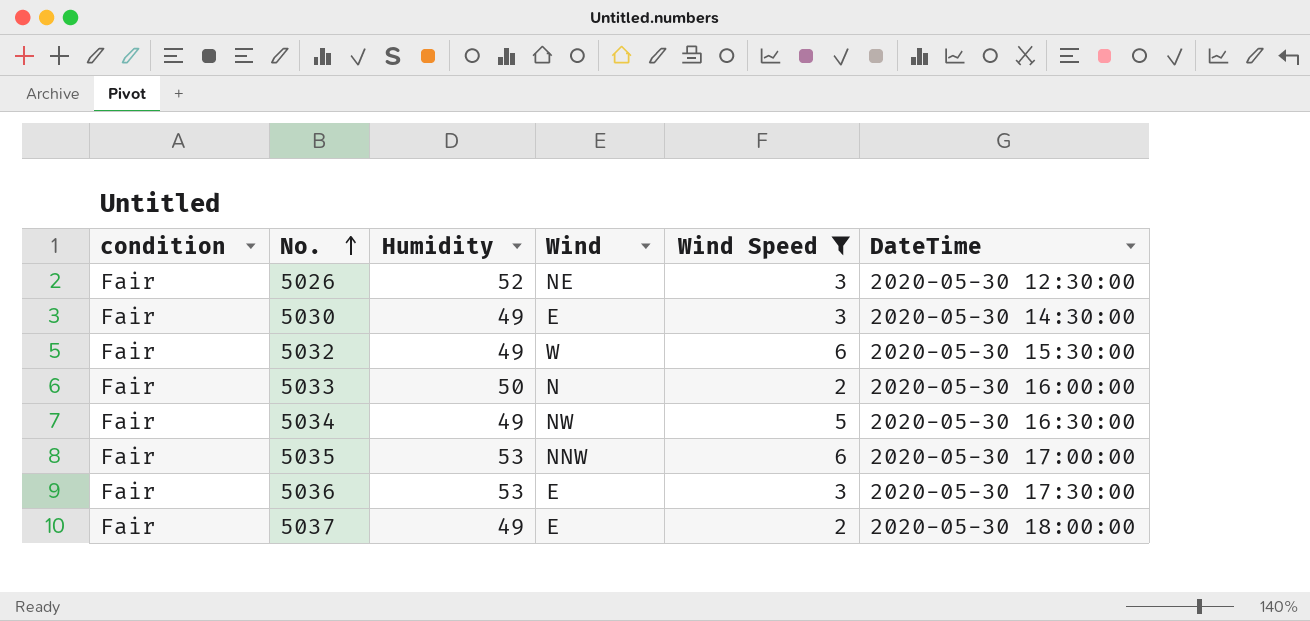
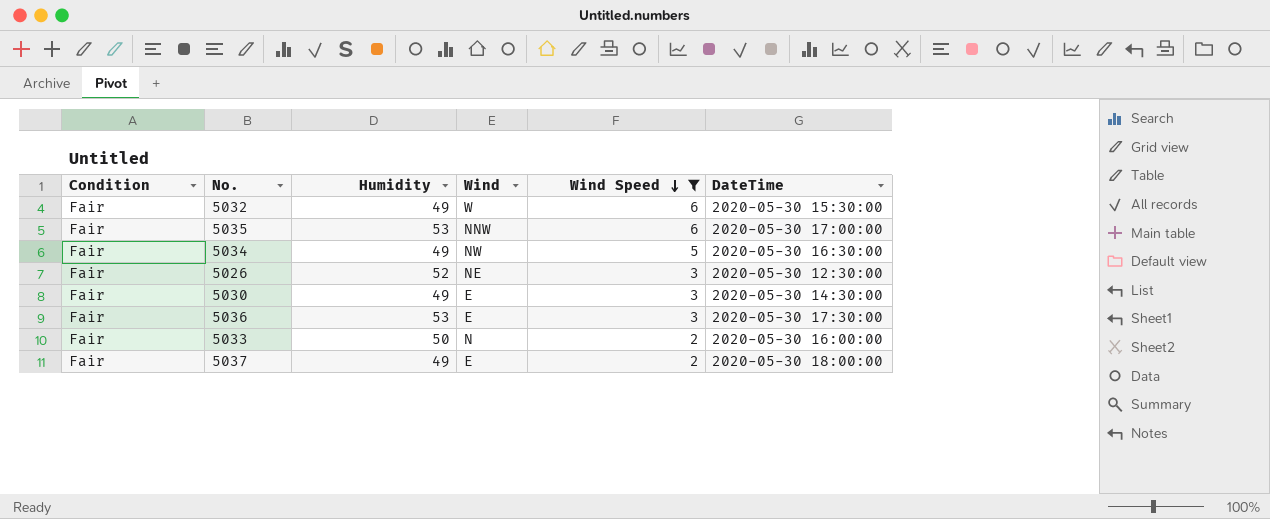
row order: No. ascending -> Wind Speed descending
column name: condition -> Condition

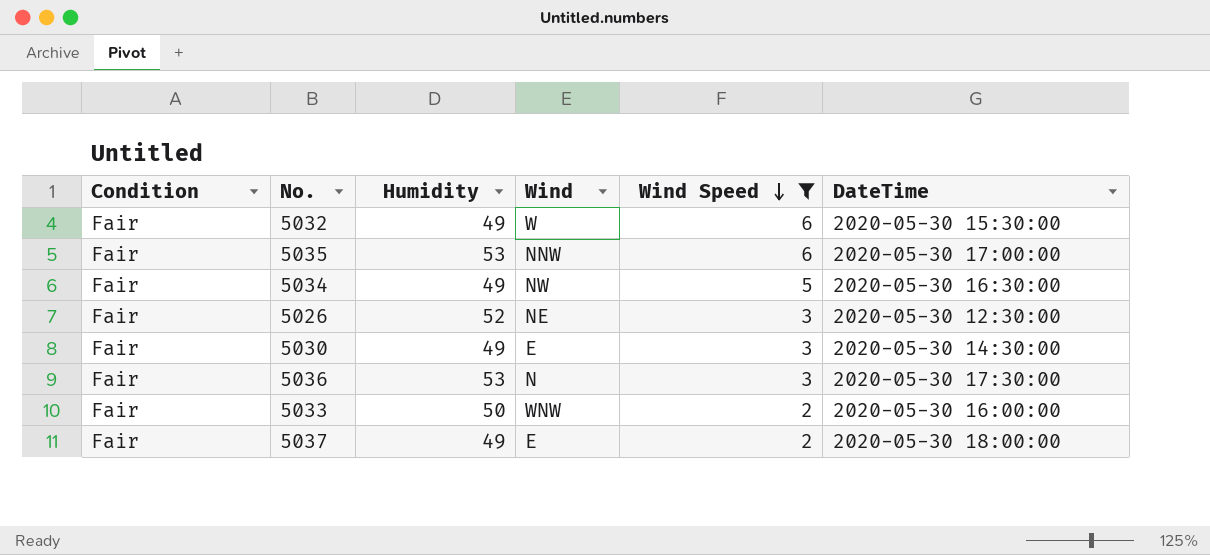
5036 | Wind: E -> N
5033 | Wind: N -> WNW

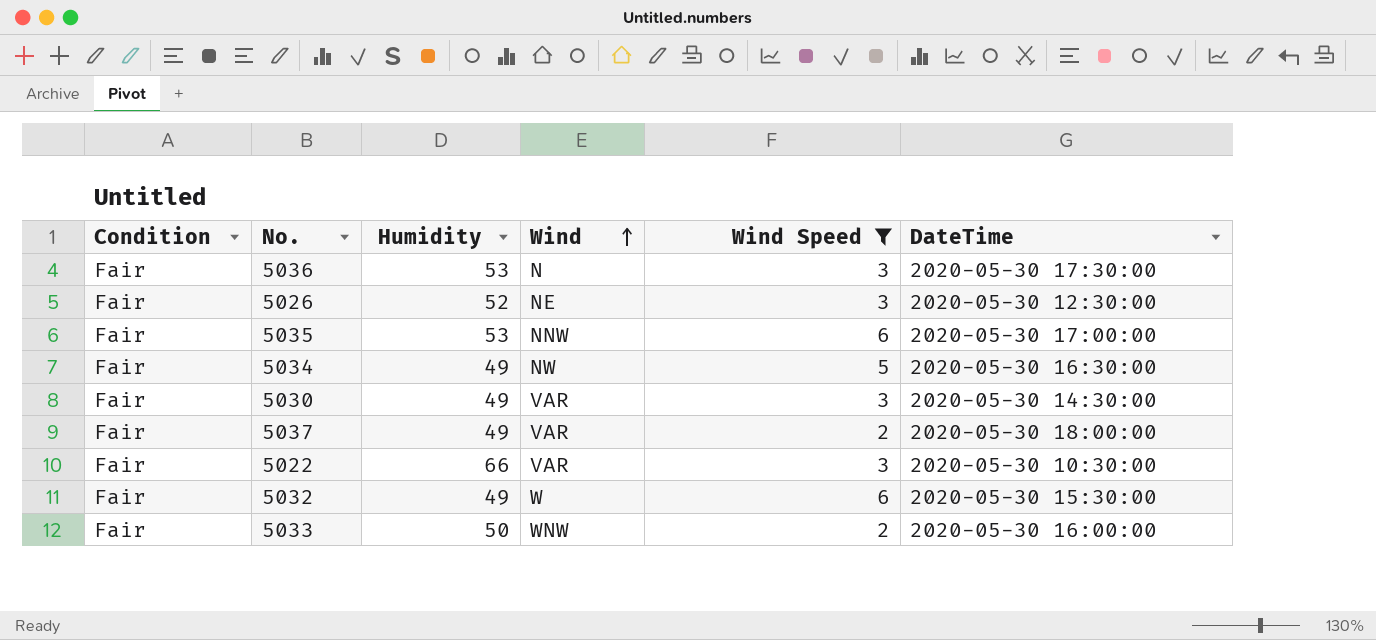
row order: Wind Speed descending -> Wind ascending
5030 | Wind: E -> VAR
5037 | Wind: E -> VAR
row 5022: none -> Fair | 66 | VAR | 3 | 2020-05-30 10:30:00

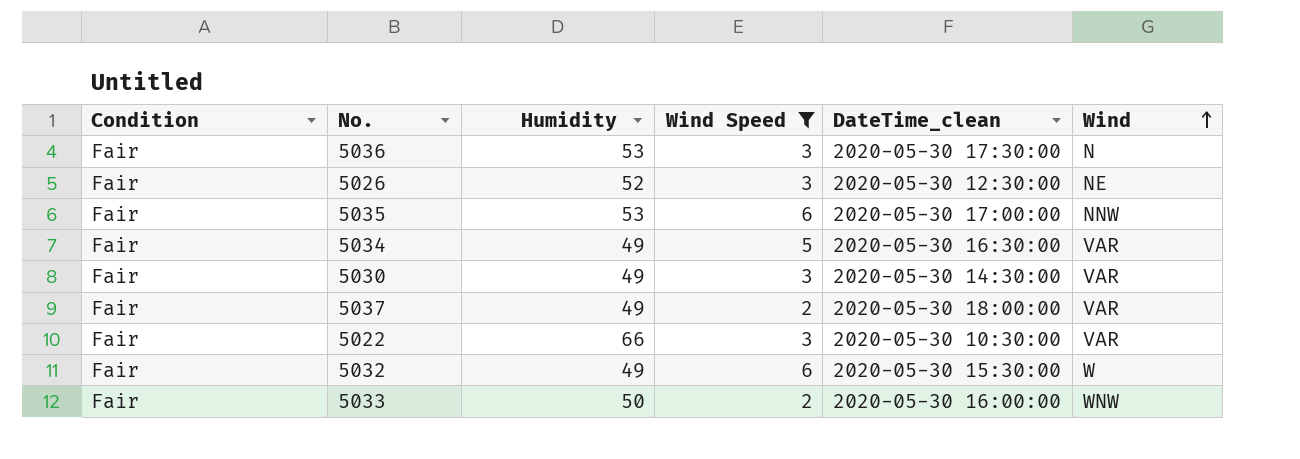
column name: DateTime -> DateTime_clean
column Wind | position: 4 -> 6
5034 | Wind: NW -> VAR

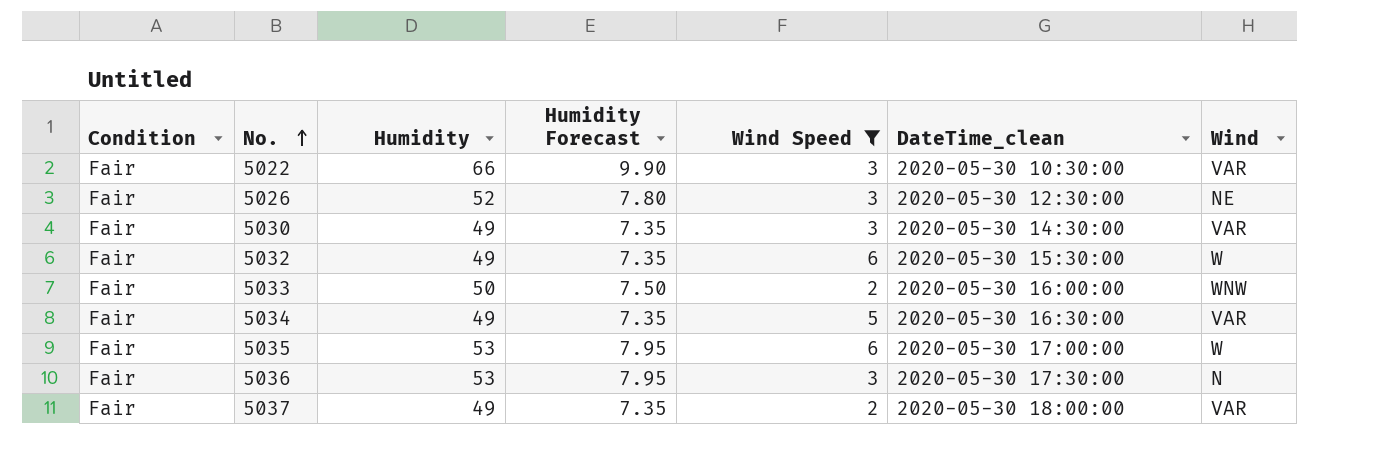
row order: Wind ascending -> No. ascending
column Humidity Forecast | formula: none -> [Humidity] * 0.15
5035 | Wind: NNW -> W

